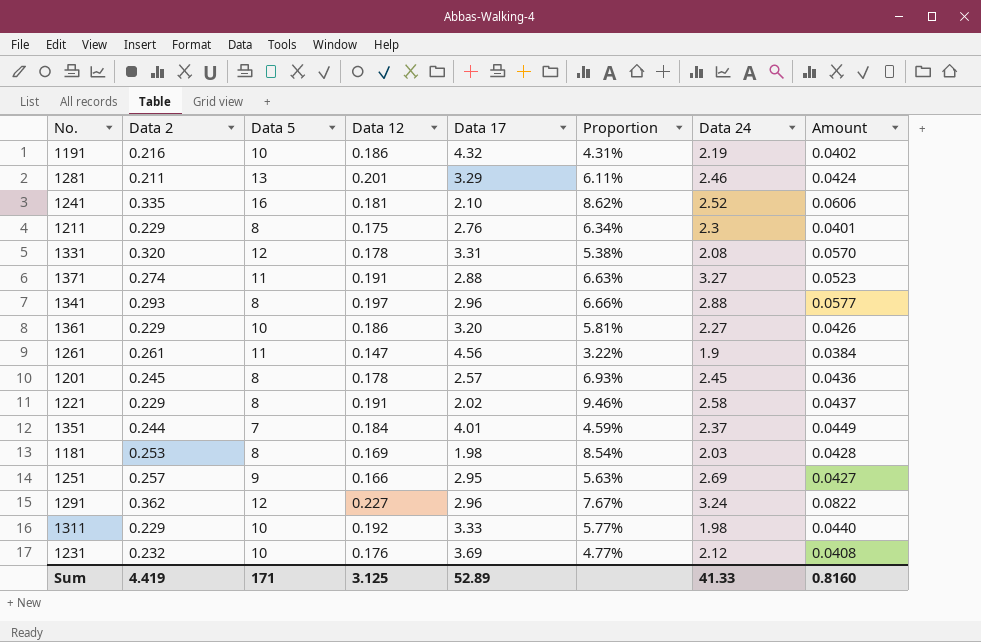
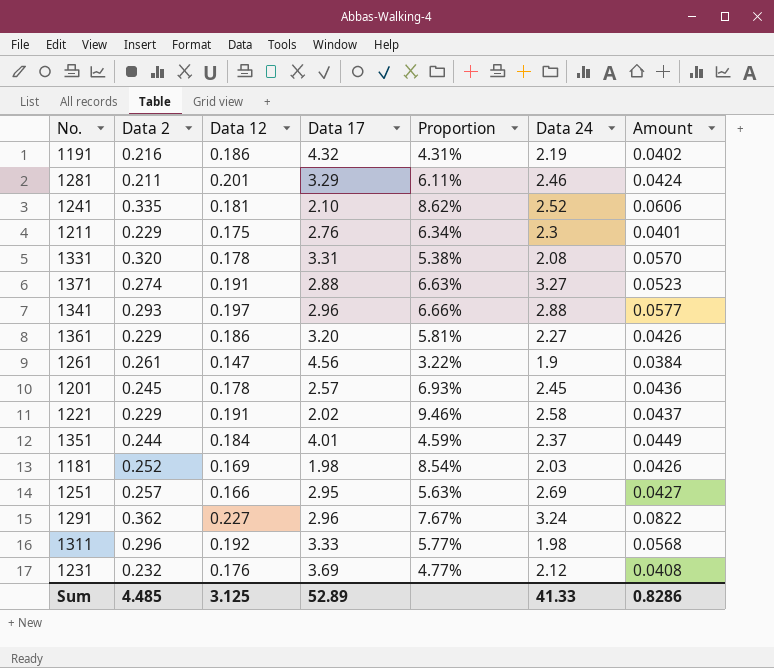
column Data 5 | position: 3 -> none
1181 | Data 2: 0.253 -> 0.252
1181 | Amount: 0.0428 -> 0.0426
1311 | Data 2: 0.229 -> 0.296
1311 | Amount: 0.0440 -> 0.0568
Sum | Data 2: 4.419 -> 4.485
Sum | Amount: 0.8160 -> 0.8286

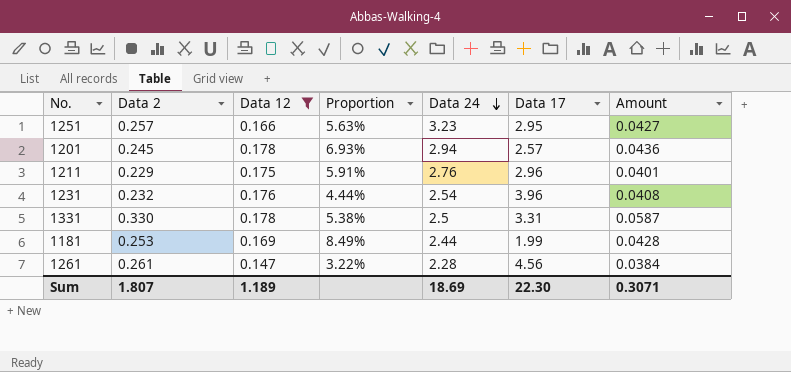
filter: none -> Data 12 <= 0.178
row order: none -> Data 24 descending
column Data 17 | position: 4 -> 6
1251 | Data 24: 2.69 -> 3.23
1201 | Data 24: 2.45 -> 2.94
1211 | Proportion: 6.34% -> 5.91%
1211 | Data 24: 2.3 -> 2.76
1211 | Data 17: 2.76 -> 2.96
1231 | Proportion: 4.77% -> 4.44%
1231 | Data 24: 2.12 -> 2.54
1231 | Data 17: 3.69 -> 3.96
1331 | Data 2: 0.320 -> 0.330
1331 | Data 24: 2.08 -> 2.5
1331 | Amount: 0.0570 -> 0.0587
1181 | Data 2: 0.252 -> 0.253
1181 | Proportion: 8.54% -> 8.49%
1181 | Data 24: 2.03 -> 2.44
1181 | Data 17: 1.98 -> 1.99
1181 | Amount: 0.0426 -> 0.0428
1261 | Data 24: 1.9 -> 2.28
Sum | Data 2: 4.485 -> 1.807
Sum | Data 12: 3.125 -> 1.189
Sum | Data 24: 41.33 -> 18.69
Sum | Data 17: 52.89 -> 22.30
Sum | Amount: 0.8286 -> 0.3071

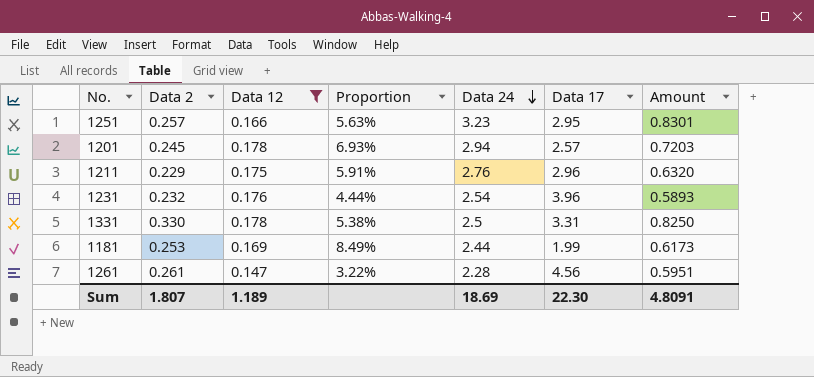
column Amount | formula: [Data 2] * [Data 12] -> [Data 2] * [Data 24]
Sum | Amount: 0.3071 -> 4.8091

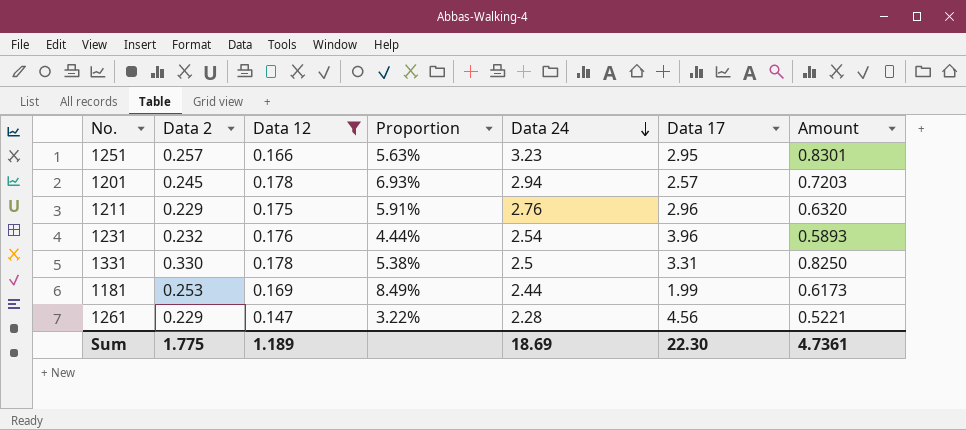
1261 | Data 2: 0.261 -> 0.229
1261 | Amount: 0.5951 -> 0.5221
Sum | Data 2: 1.807 -> 1.775
Sum | Amount: 4.8091 -> 4.7361

